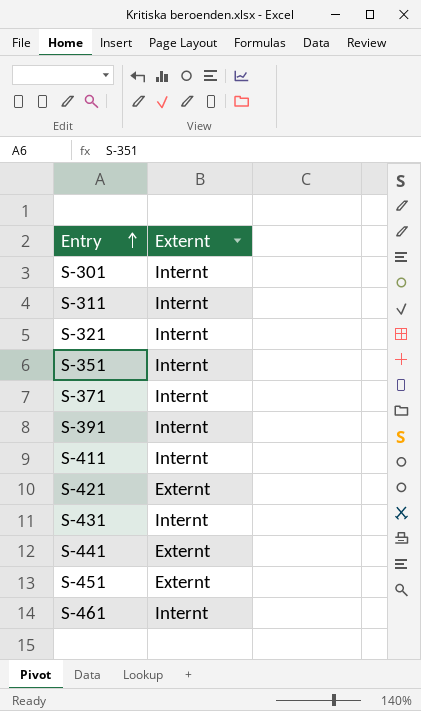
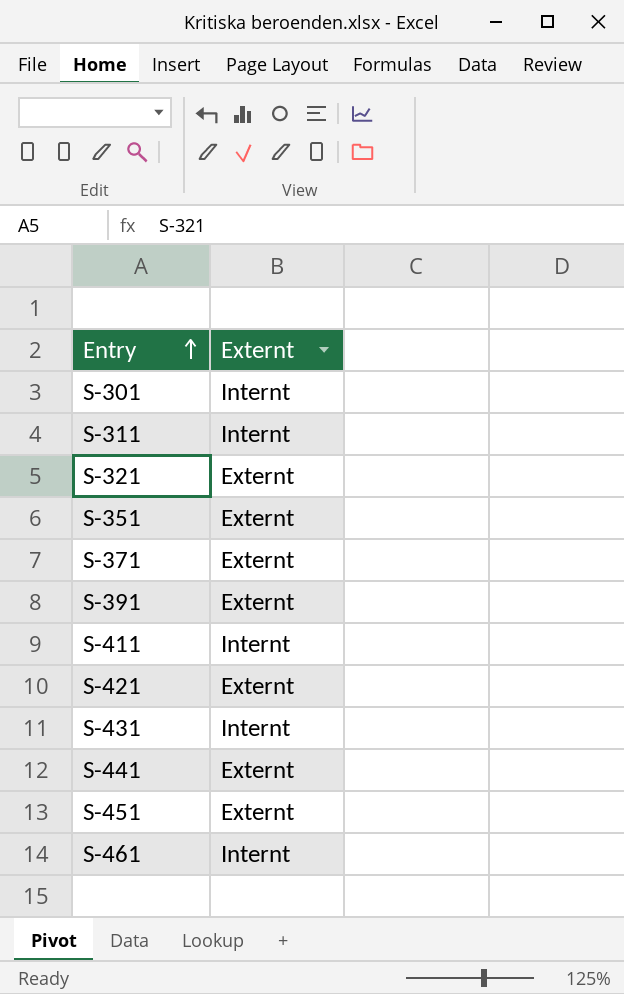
S-321 | Externt: Internt -> Externt
S-351 | Externt: Internt -> Externt
S-371 | Externt: Internt -> Externt
S-391 | Externt: Internt -> Externt

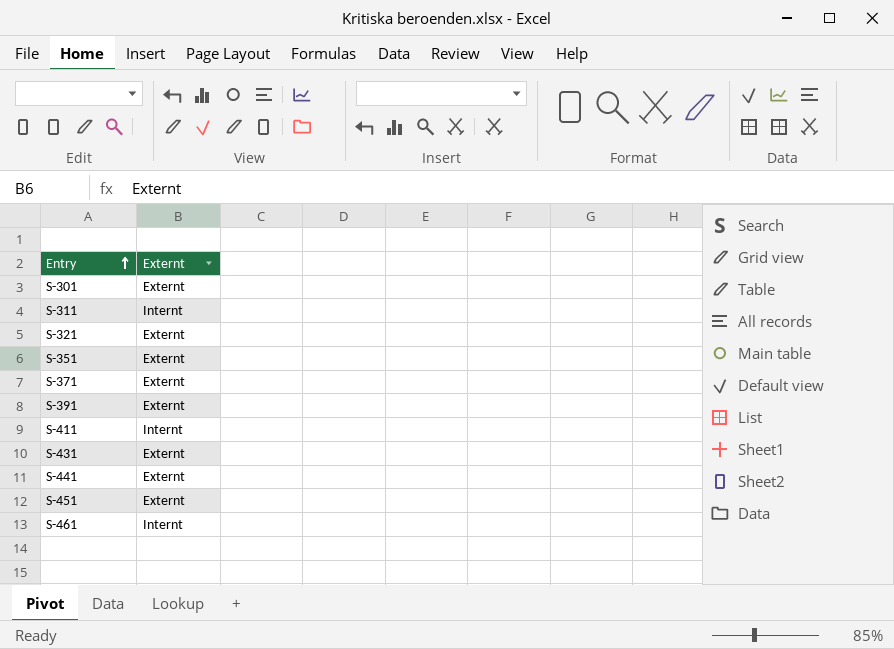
row S-421: Externt -> none
S-301 | Externt: Internt -> Externt
S-431 | Externt: Internt -> Externt

